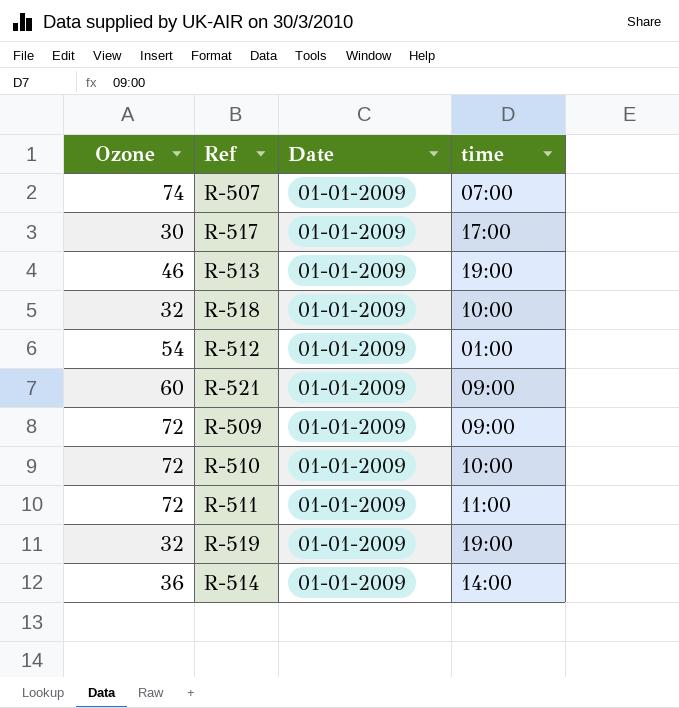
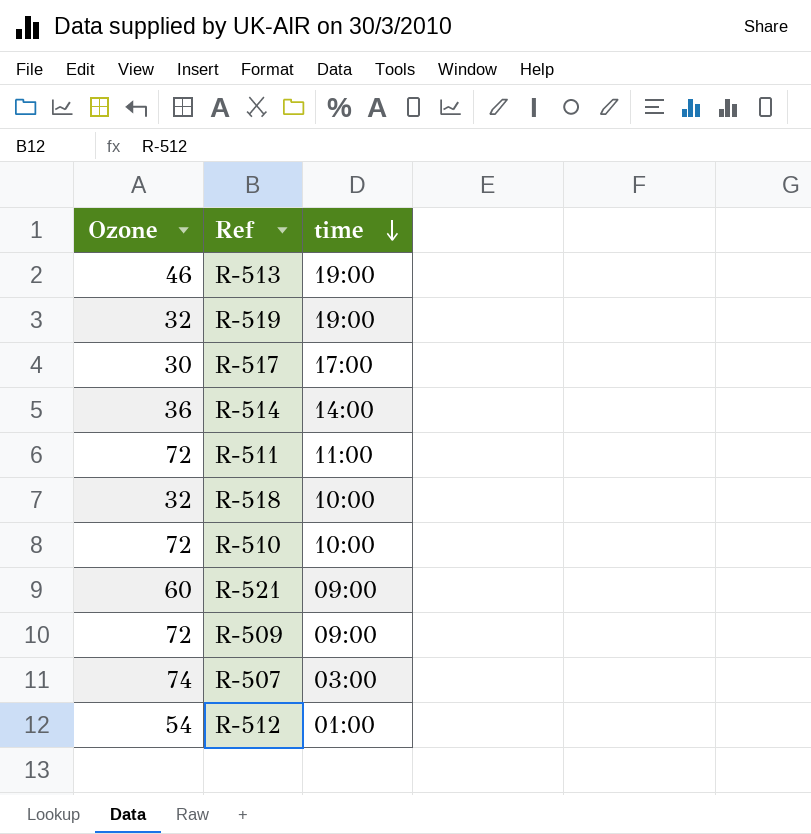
row order: none -> time descending
column Date | position: 3 -> none
R-507 | time: 07:00 -> 03:00

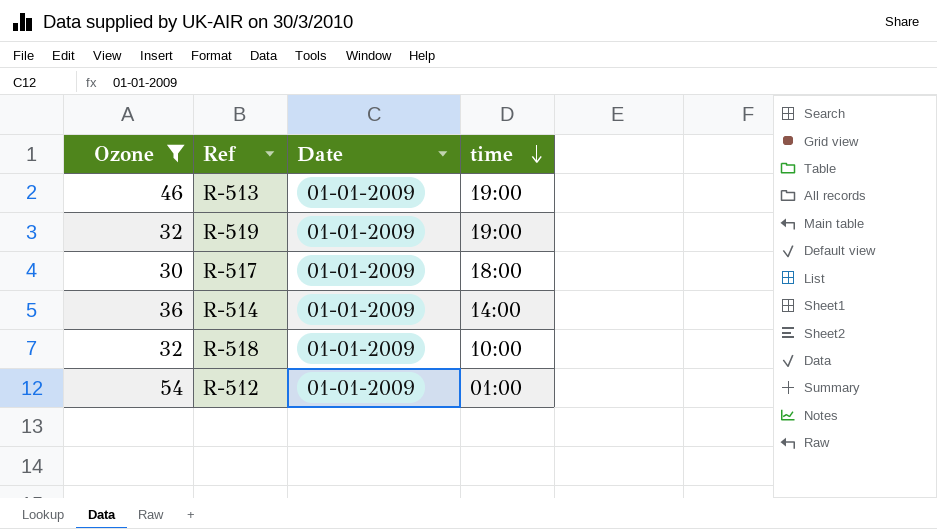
filter: none -> Ozone <= 54
column Date | position: none -> 3
R-517 | time: 17:00 -> 18:00

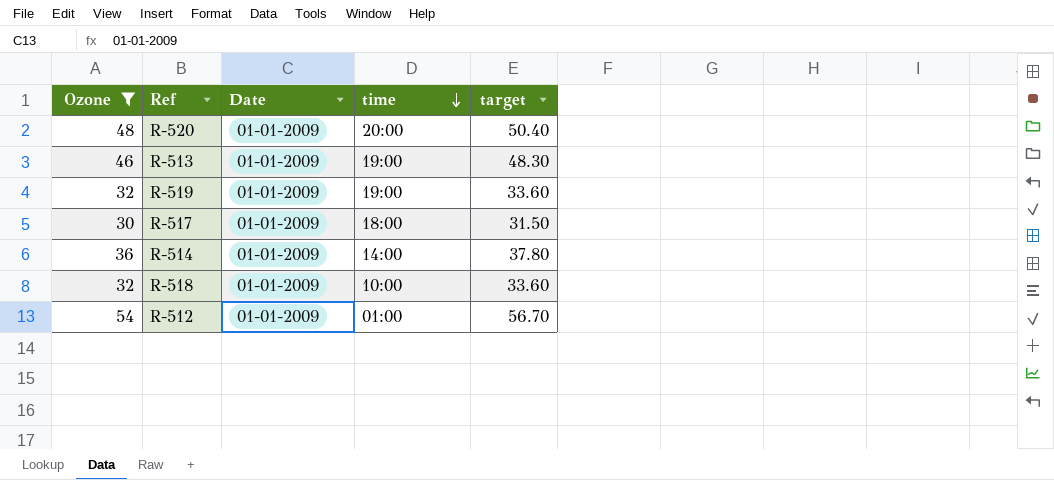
column target | formula: none -> [Ozone] * 1.05
row R-520: none -> 48 | 01-01-2009 | 20:00 | 50.40

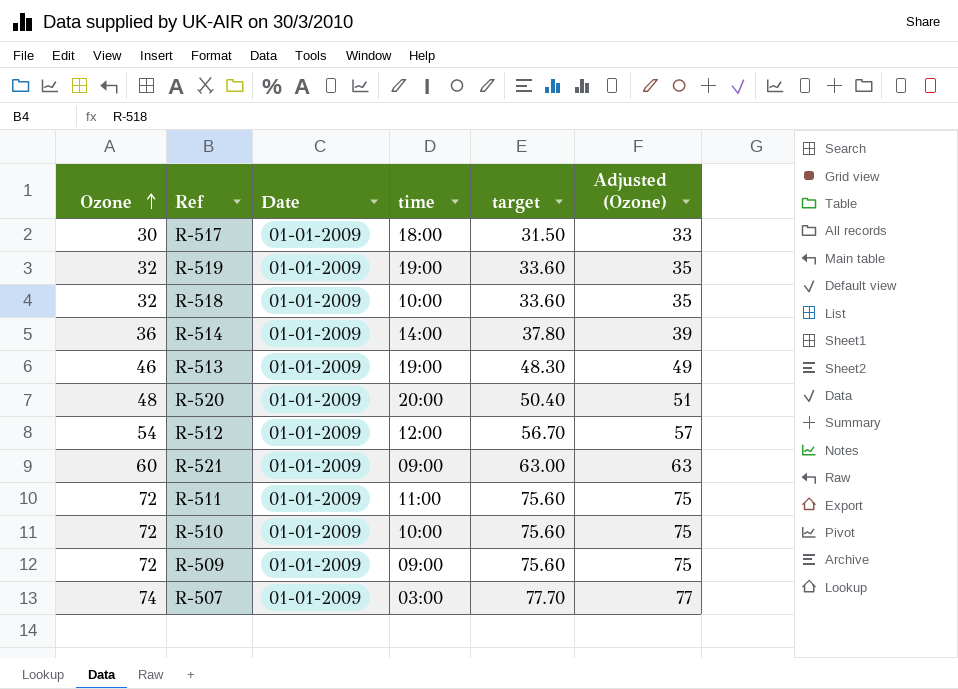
filter: Ozone <= 54 -> none
row order: time descending -> Ozone ascending
column Adjusted (Ozone) | formula: none -> [Ozone] + 3
R-512 | time: 01:00 -> 12:00

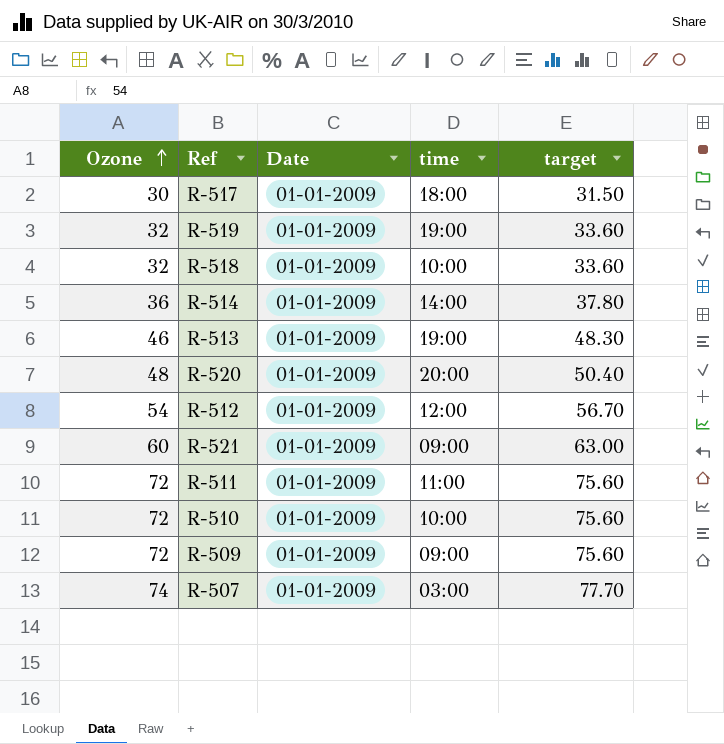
column Adjusted (Ozone) | formula: [Ozone] + 3 -> none

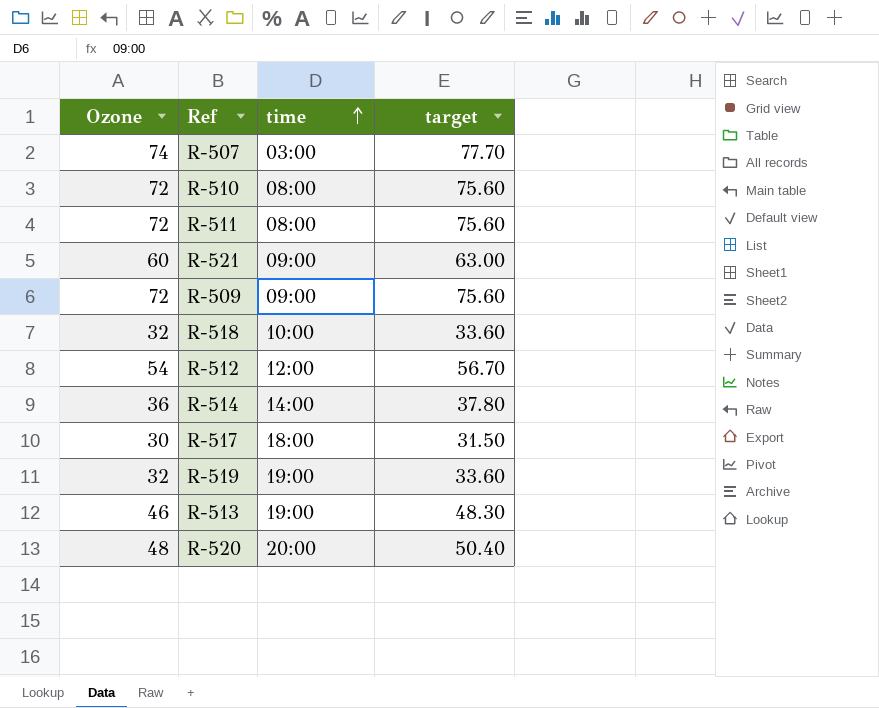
row order: Ozone ascending -> time ascending
column Date | position: 3 -> none
R-510 | time: 10:00 -> 08:00
R-511 | time: 11:00 -> 08:00

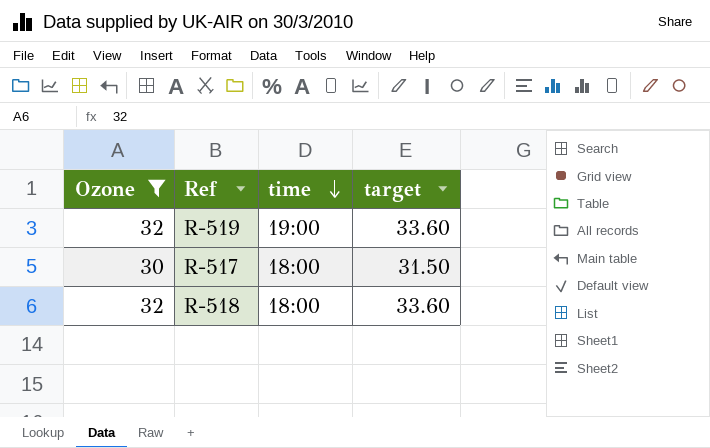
filter: none -> Ozone <= 32
row order: time ascending -> time descending
R-518 | time: 10:00 -> 18:00

